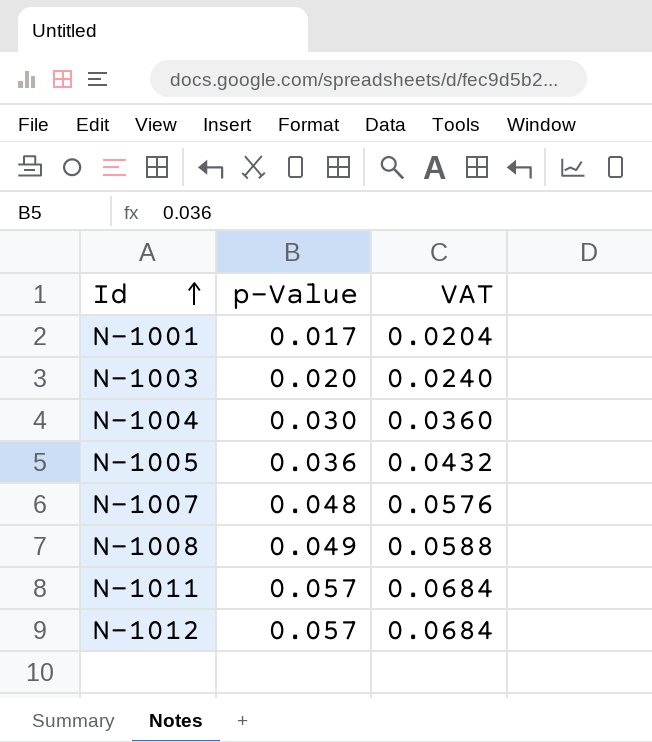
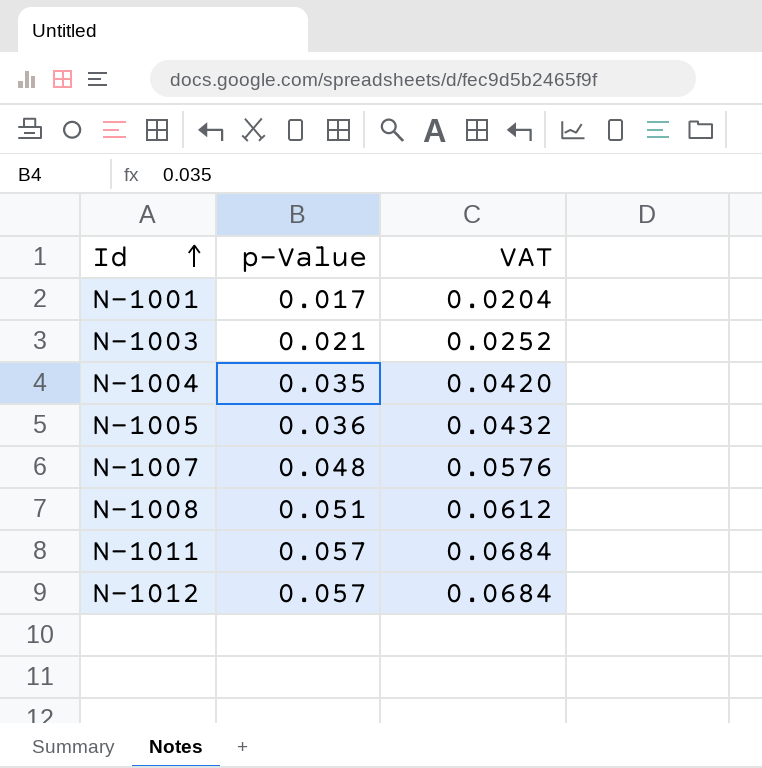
N-1003 | p-Value: 0.020 -> 0.021
N-1003 | VAT: 0.0240 -> 0.0252
N-1004 | p-Value: 0.030 -> 0.035
N-1004 | VAT: 0.0360 -> 0.0420
N-1008 | p-Value: 0.049 -> 0.051
N-1008 | VAT: 0.0588 -> 0.0612

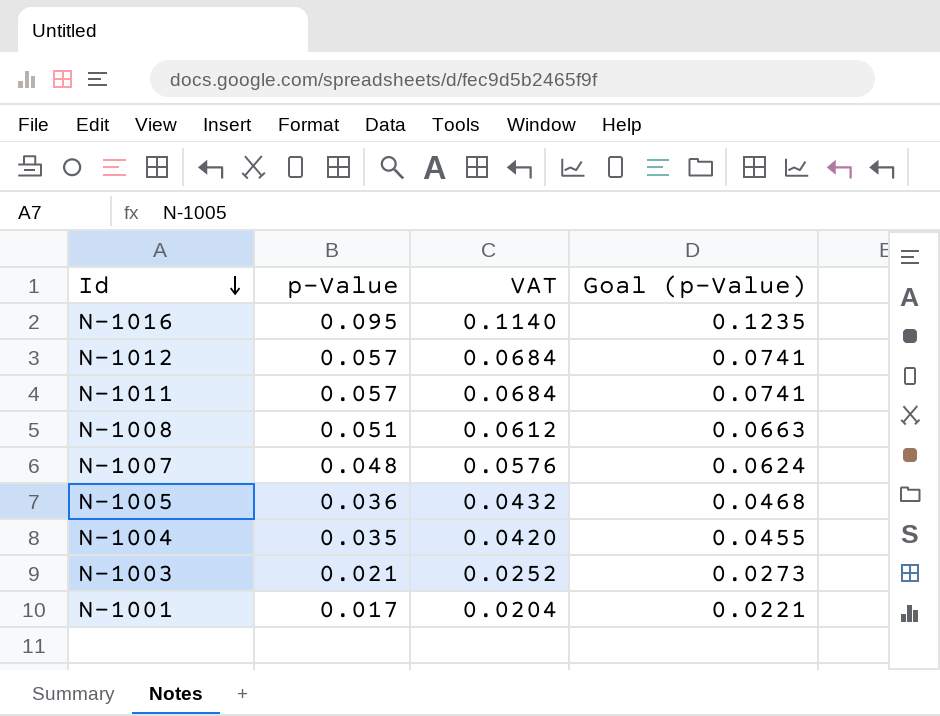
row order: Id ascending -> Id descending
column Goal (p-Value) | formula: none -> [p-Value] * 1.3
row N-1016: none -> 0.095 | 0.1140 | 0.1235

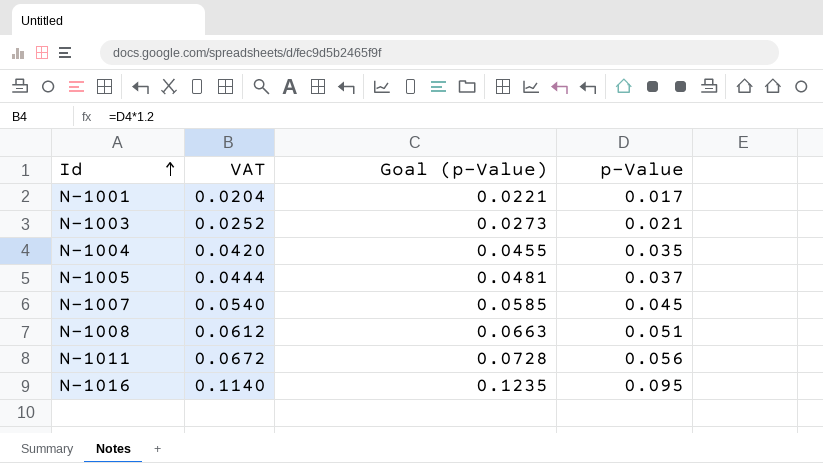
row order: Id descending -> Id ascending
column p-Value | position: 2 -> 4
row N-1012: 0.057 | 0.0684 | 0.0741 -> none
N-1005 | VAT: 0.0432 -> 0.0444
N-1005 | Goal (p-Value): 0.0468 -> 0.0481
N-1005 | p-Value: 0.036 -> 0.037
N-1007 | VAT: 0.0576 -> 0.0540
N-1007 | Goal (p-Value): 0.0624 -> 0.0585
N-1007 | p-Value: 0.048 -> 0.045
N-1011 | VAT: 0.0684 -> 0.0672
N-1011 | Goal (p-Value): 0.0741 -> 0.0728
N-1011 | p-Value: 0.057 -> 0.056

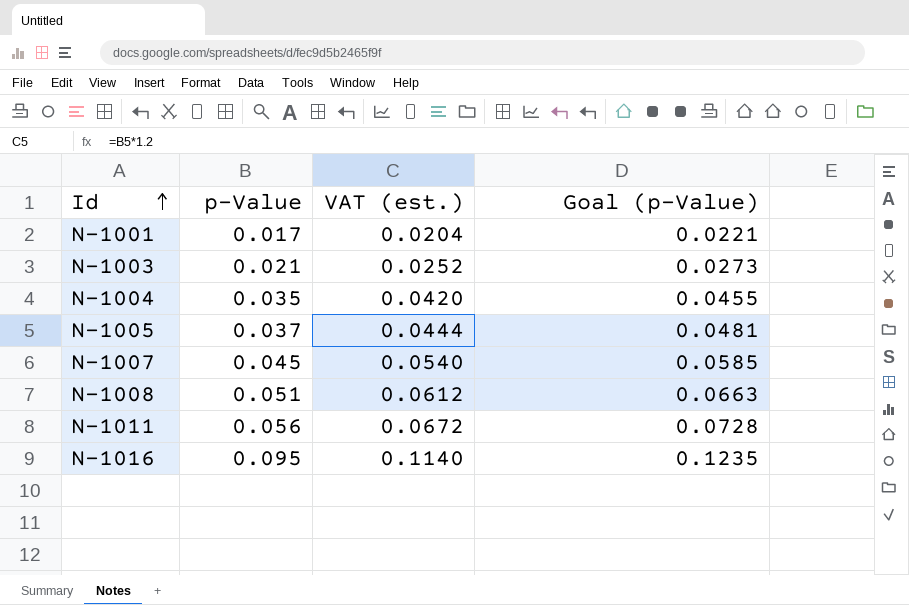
column p-Value | position: 4 -> 2
column name: VAT -> VAT (est.)

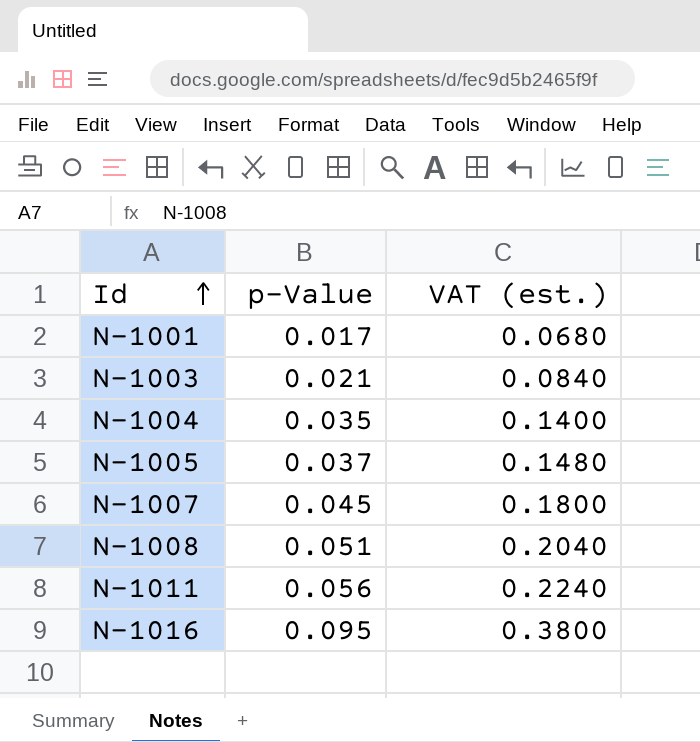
column Goal (p-Value) | formula: [p-Value] * 1.3 -> none
column VAT (est.) | formula: [p-Value] * 1.2 -> [p-Value] * 4

